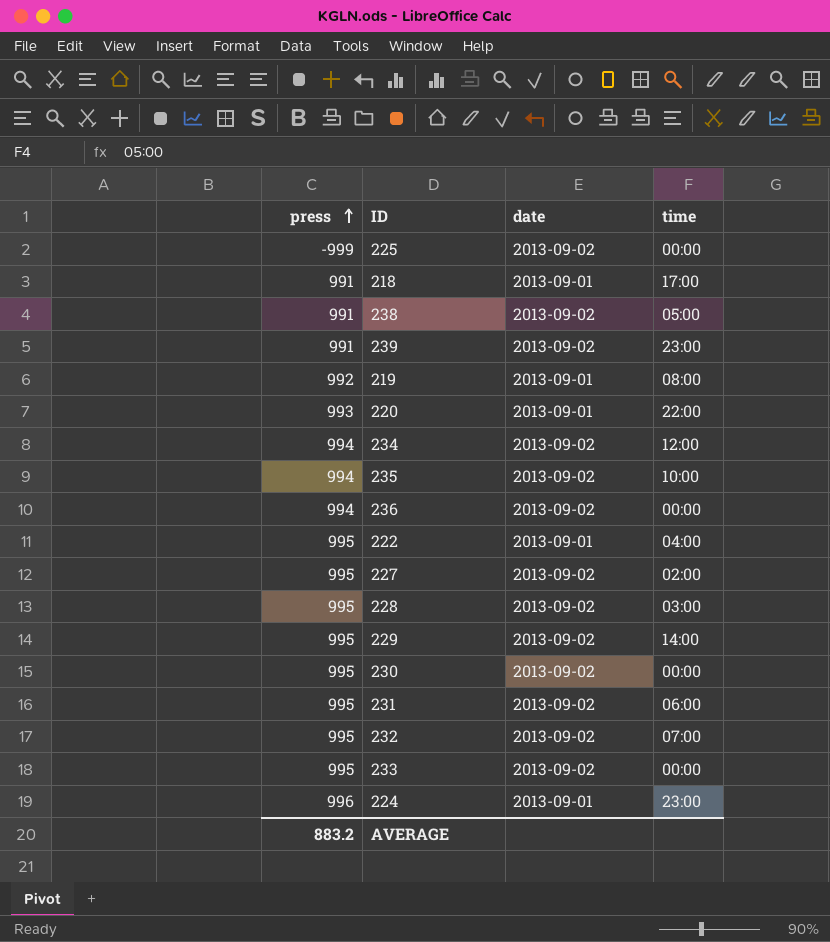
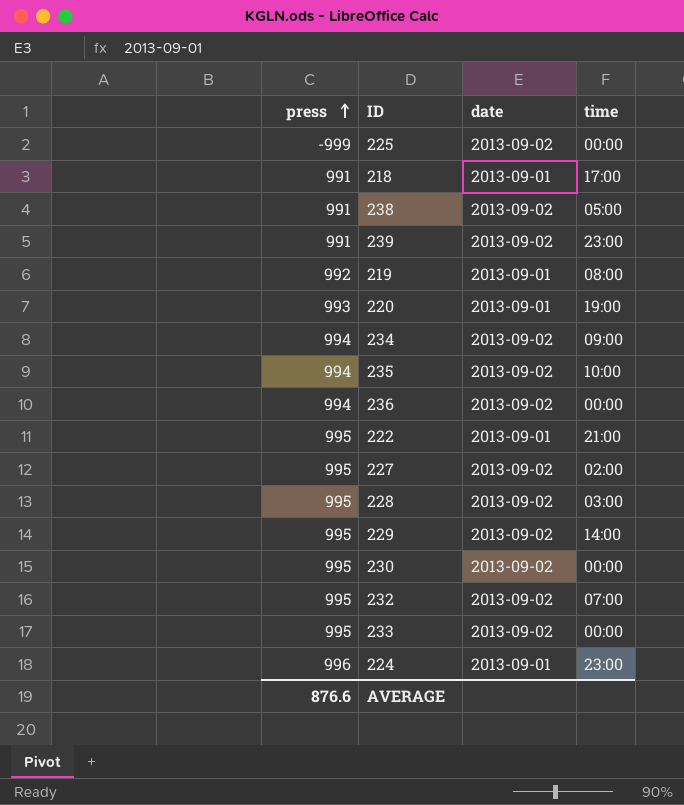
row 231: 995 | 2013-09-02 | 06:00 -> none
220 | time: 22:00 -> 19:00
234 | time: 12:00 -> 09:00
222 | time: 04:00 -> 21:00
AVERAGE | press: 883.2 -> 876.6

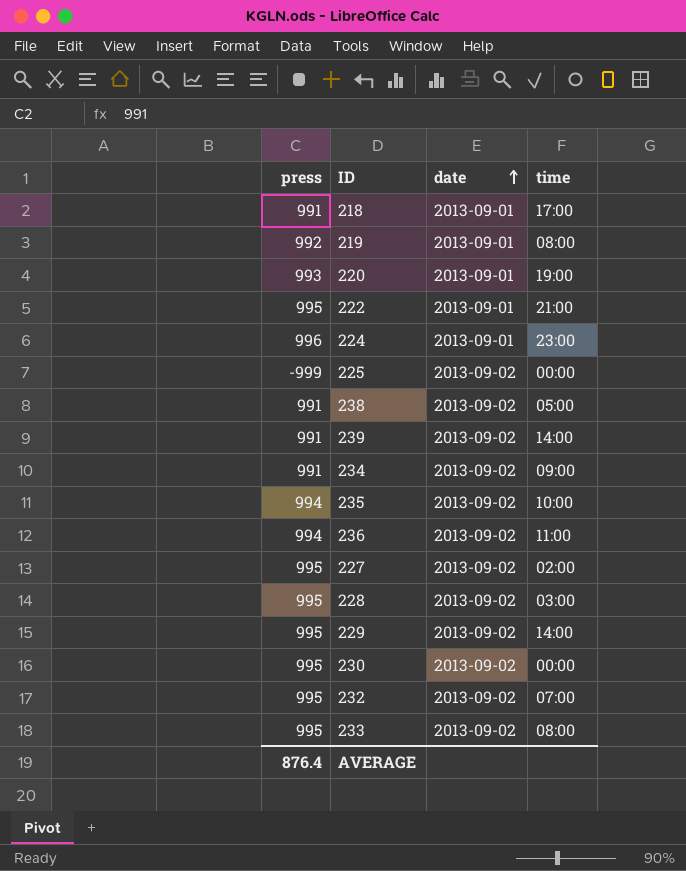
row order: press ascending -> date ascending
239 | time: 23:00 -> 14:00
234 | press: 994 -> 991
236 | time: 00:00 -> 11:00
233 | time: 00:00 -> 08:00
AVERAGE | press: 876.6 -> 876.4

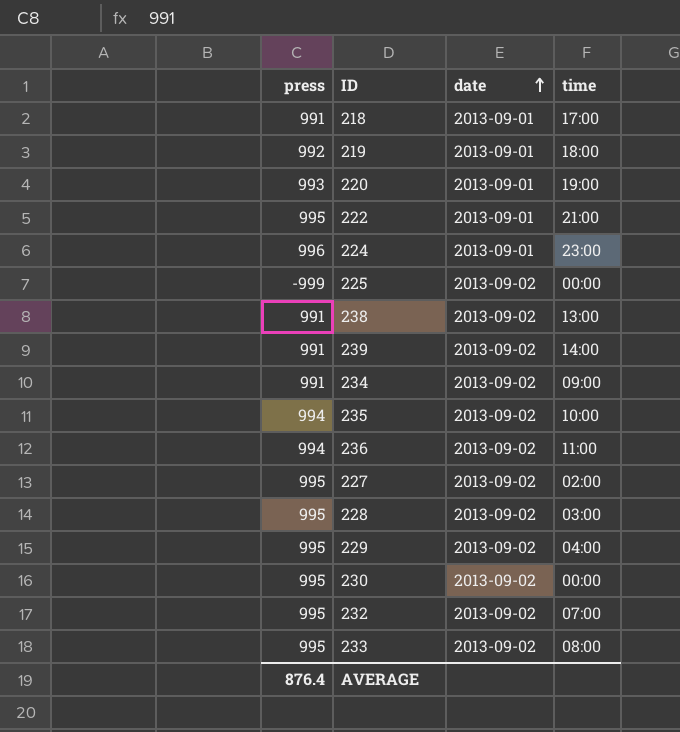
219 | time: 08:00 -> 18:00
238 | time: 05:00 -> 13:00
229 | time: 14:00 -> 04:00

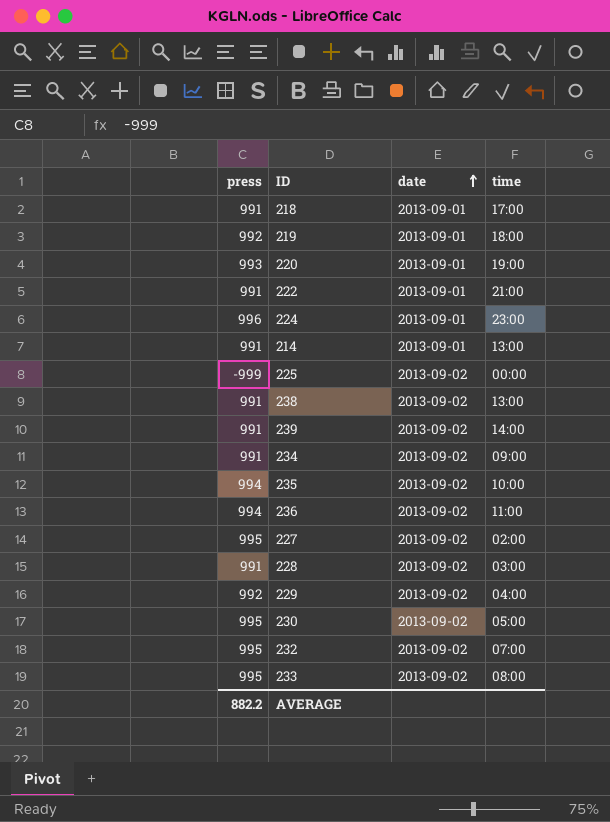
222 | press: 995 -> 991
row 214: none -> 991 | 2013-09-01 | 13:00
228 | press: 995 -> 991
229 | press: 995 -> 992
230 | time: 00:00 -> 05:00
AVERAGE | press: 876.4 -> 882.2

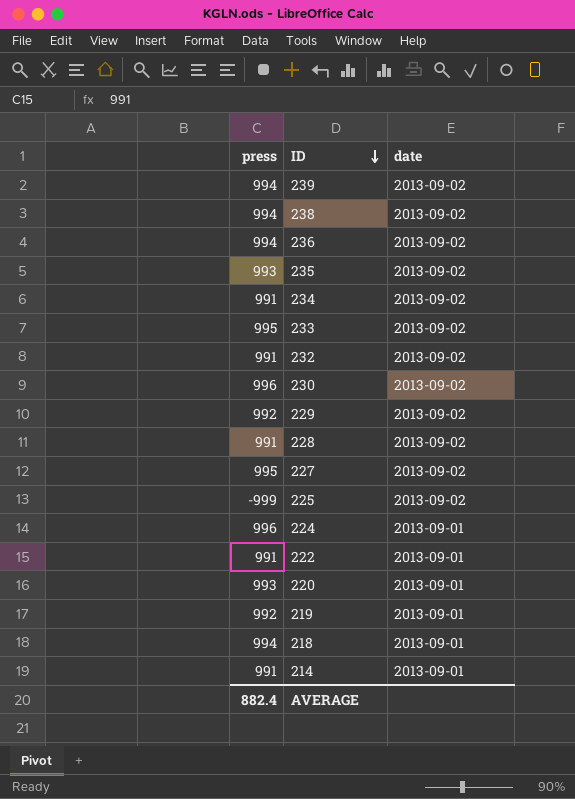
row order: date ascending -> ID descending
column time | position: 4 -> none
239 | press: 991 -> 994
238 | press: 991 -> 994
235 | press: 994 -> 993
232 | press: 995 -> 991
230 | press: 995 -> 996
218 | press: 991 -> 994
AVERAGE | press: 882.2 -> 882.4

